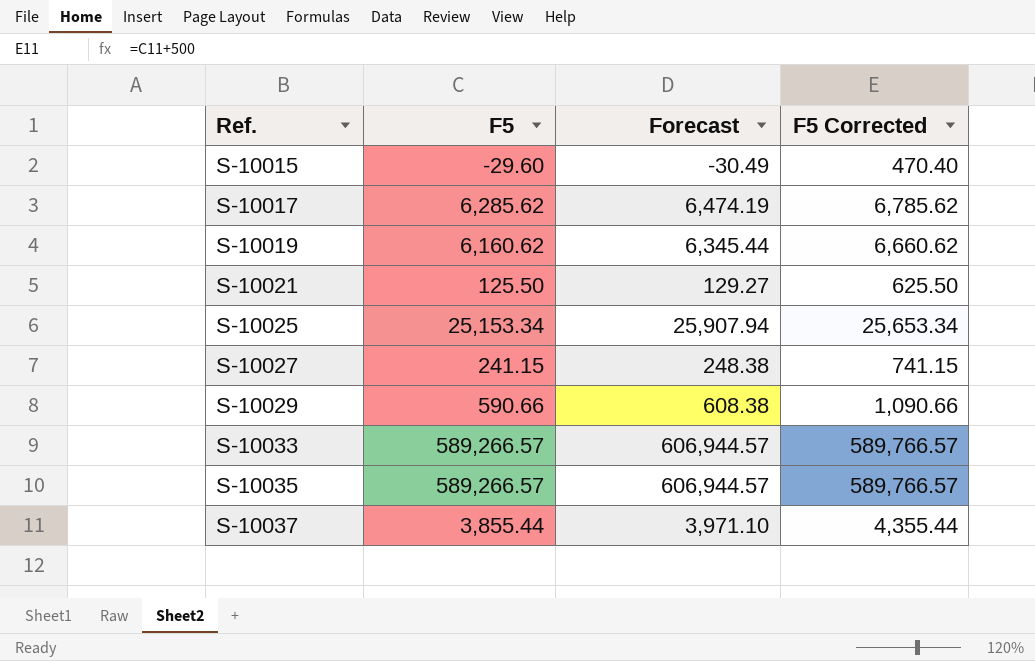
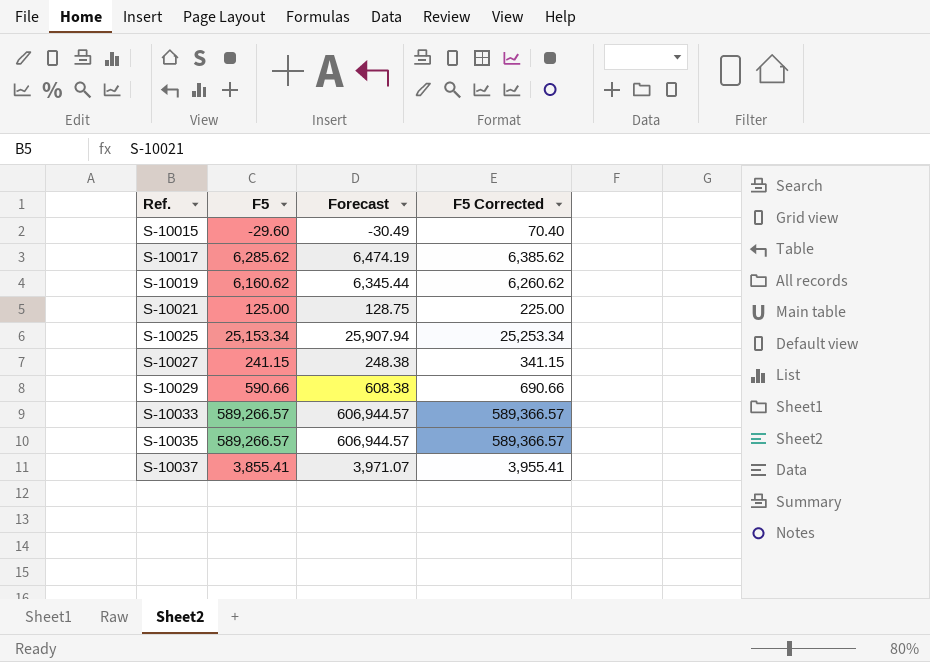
column F5 Corrected | formula: [F5] + 500 -> [F5] + 100
S-10021 | F5: 125.50 -> 125.00
S-10021 | Forecast: 129.27 -> 128.75
S-10037 | F5: 3,855.44 -> 3,855.41
S-10037 | Forecast: 3,971.10 -> 3,971.07

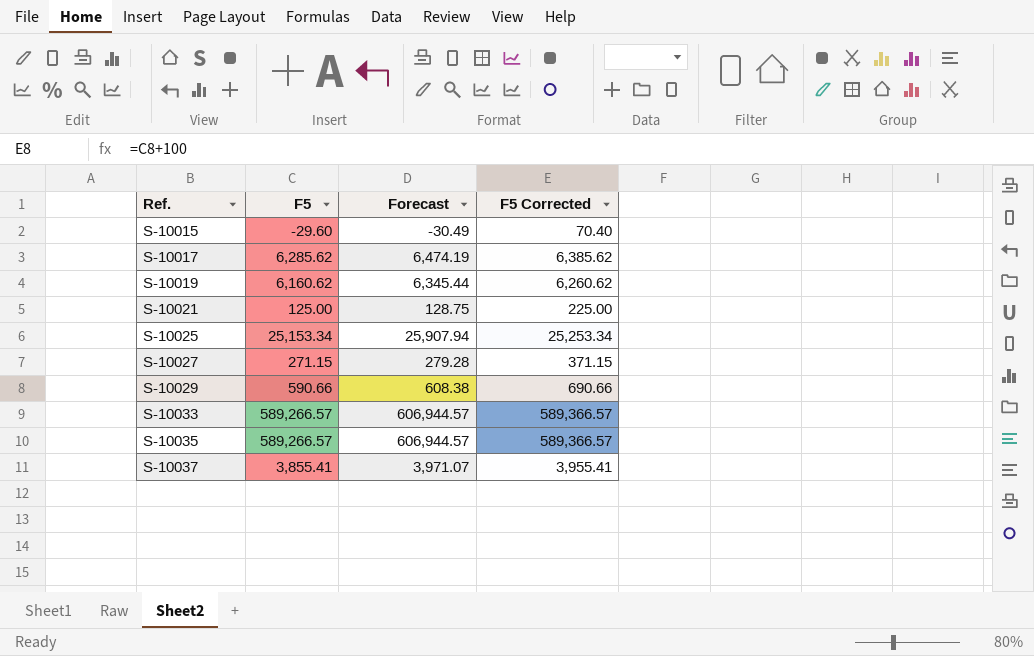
S-10027 | F5: 241.15 -> 271.15
S-10027 | Forecast: 248.38 -> 279.28
S-10027 | F5 Corrected: 341.15 -> 371.15

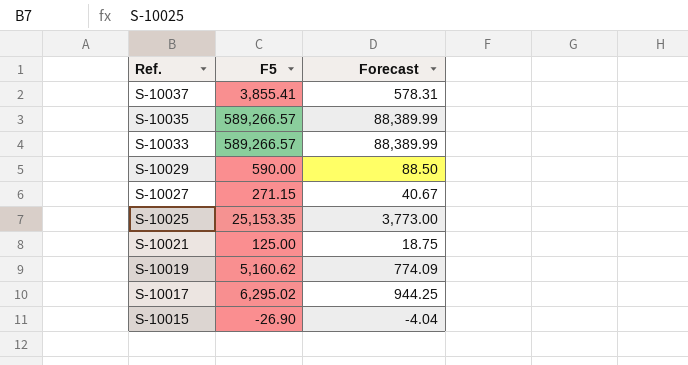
row order: Ref. ascending -> Ref. descending
column F5 Corrected | formula: [F5] + 100 -> none
column Forecast | formula: [F5] * 1.03 -> [F5] * 0.15
S-10029 | F5: 590.66 -> 590.00
S-10025 | F5: 25,153.34 -> 25,153.35
S-10019 | F5: 6,160.62 -> 5,160.62
S-10017 | F5: 6,285.62 -> 6,295.02
S-10015 | F5: -29.60 -> -26.90

